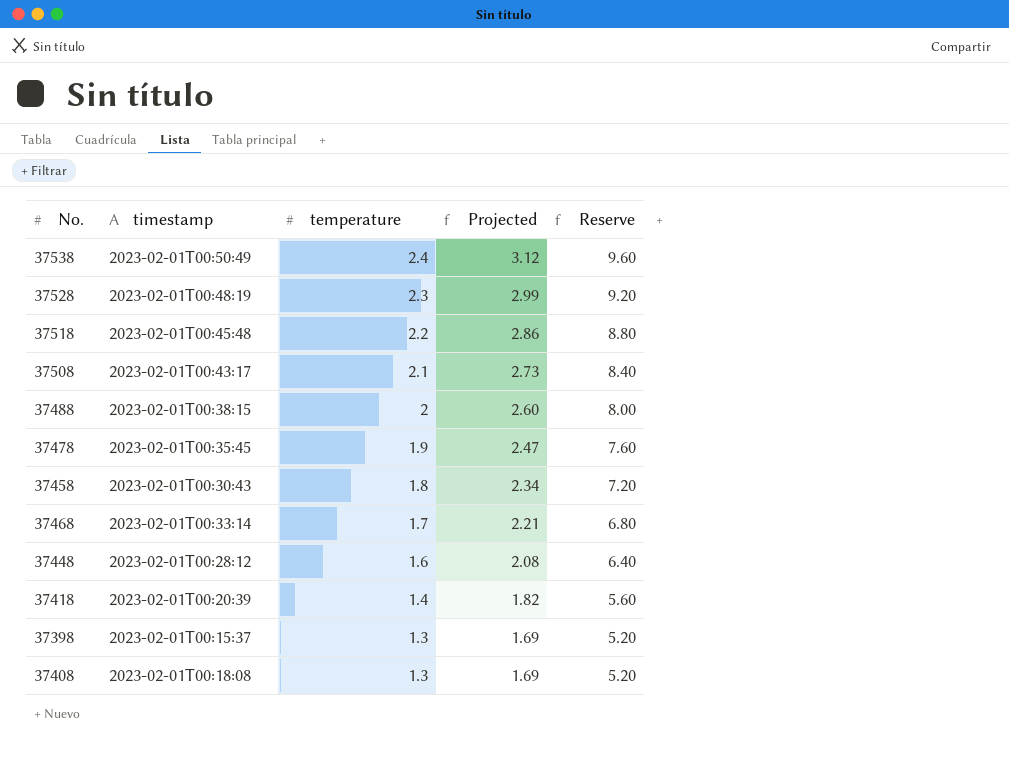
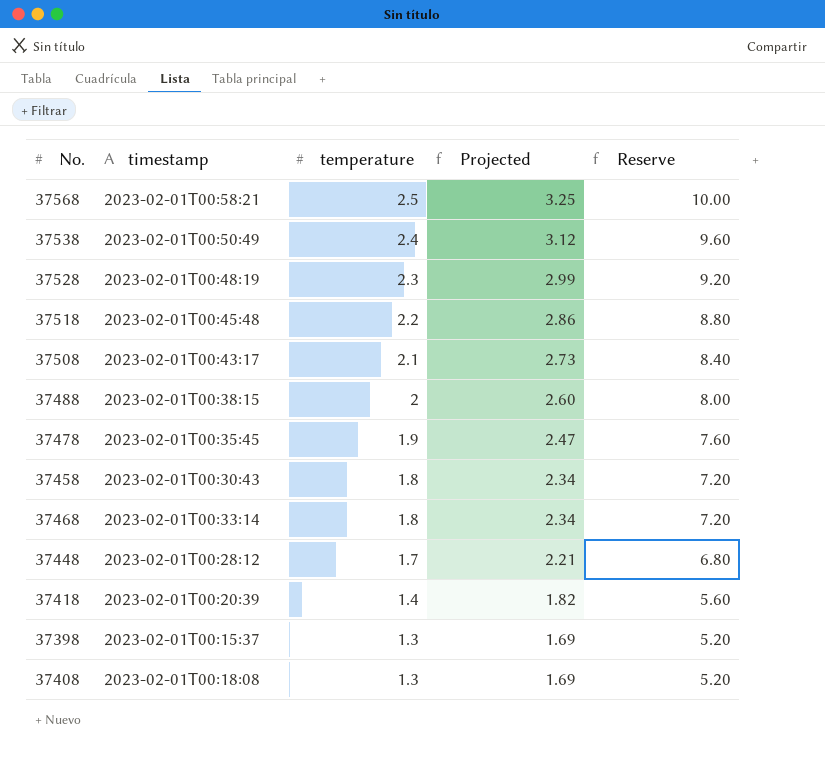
row 37568: none -> 2023-02-01T00:58:21 | 2.5 | 3.25 | 10.00
37468 | temperature: 1.7 -> 1.8
37468 | Projected: 2.21 -> 2.34
37468 | Reserve: 6.80 -> 7.20
37448 | temperature: 1.6 -> 1.7
37448 | Projected: 2.08 -> 2.21
37448 | Reserve: 6.40 -> 6.80

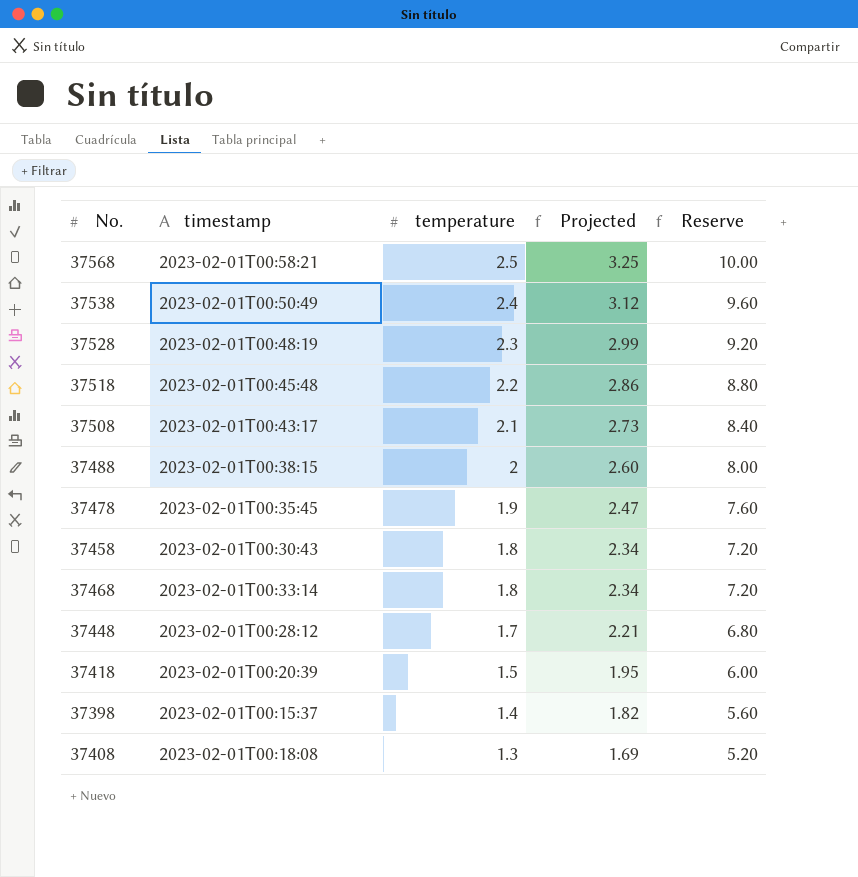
37418 | temperature: 1.4 -> 1.5
37418 | Projected: 1.82 -> 1.95
37418 | Reserve: 5.60 -> 6.00
37398 | temperature: 1.3 -> 1.4
37398 | Projected: 1.69 -> 1.82
37398 | Reserve: 5.20 -> 5.60

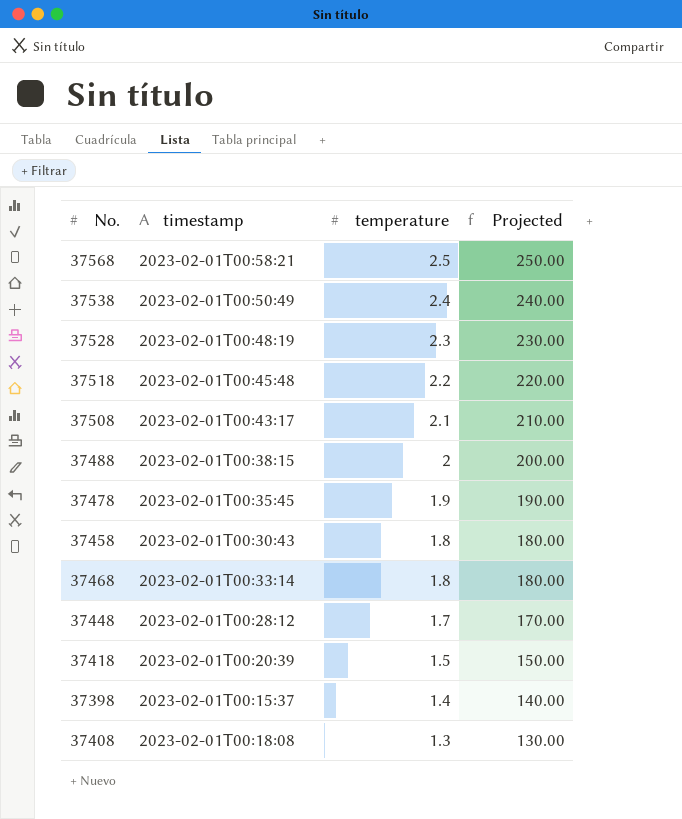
column Reserve | formula: [temperature] * 4 -> none
column Projected | formula: [temperature] * 1.3 -> [temperature] * 100

